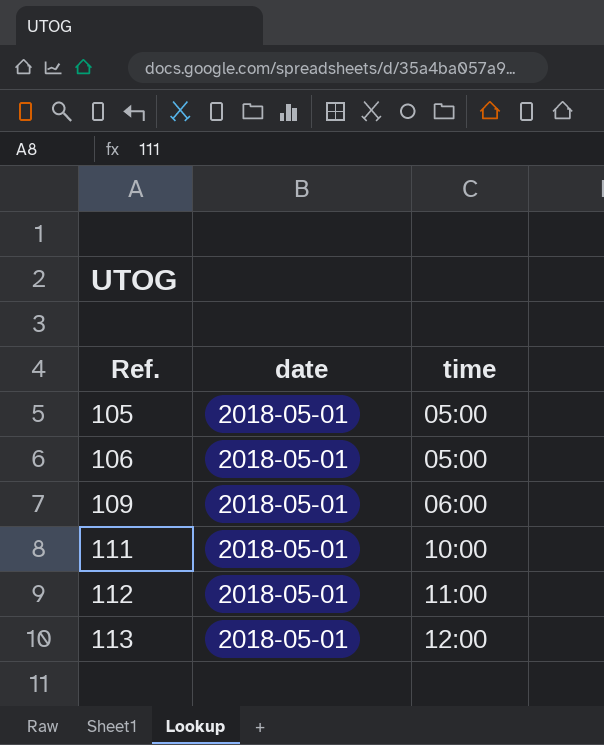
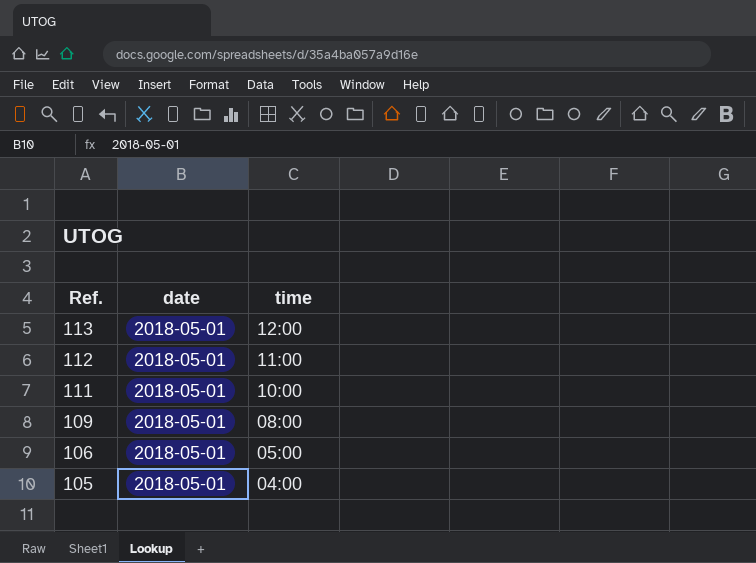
row order: Ref. ascending -> Ref. descending
109 | time: 06:00 -> 08:00
105 | time: 05:00 -> 04:00

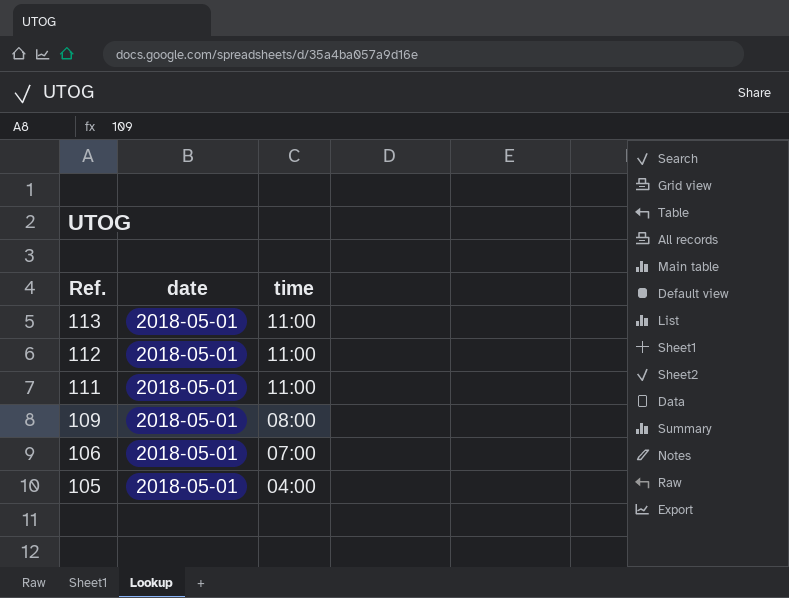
113 | time: 12:00 -> 11:00
111 | time: 10:00 -> 11:00
106 | time: 05:00 -> 07:00

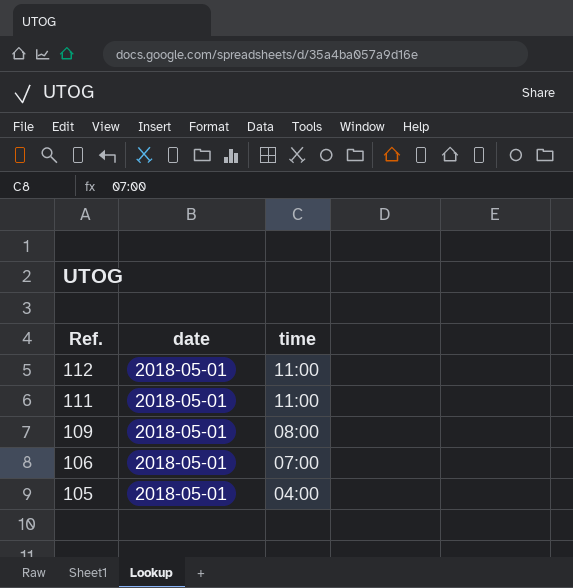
row 113: 2018-05-01 | 11:00 -> none

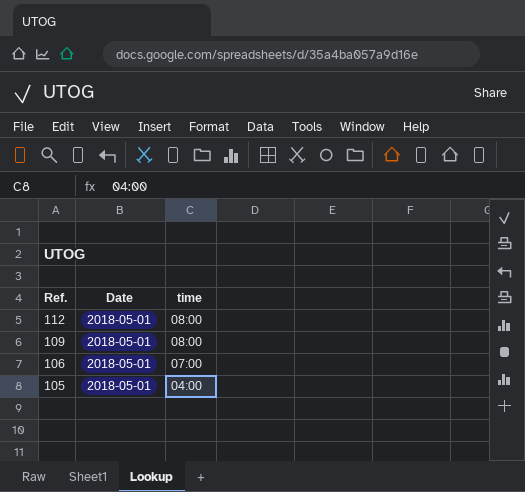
column name: date -> Date
row 111: 2018-05-01 | 11:00 -> none
112 | time: 11:00 -> 08:00

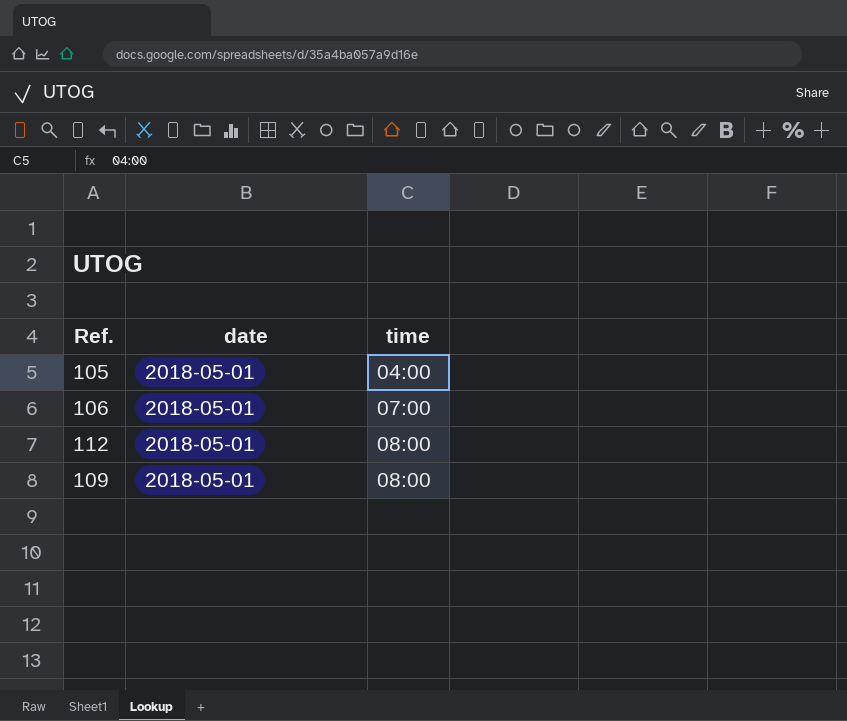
row order: Ref. descending -> time ascending
column name: Date -> date

